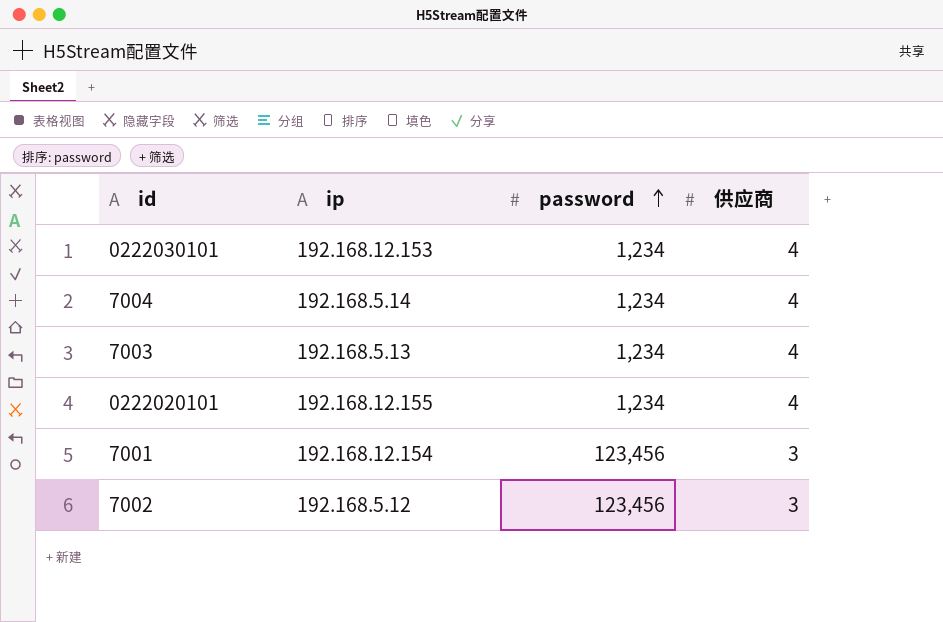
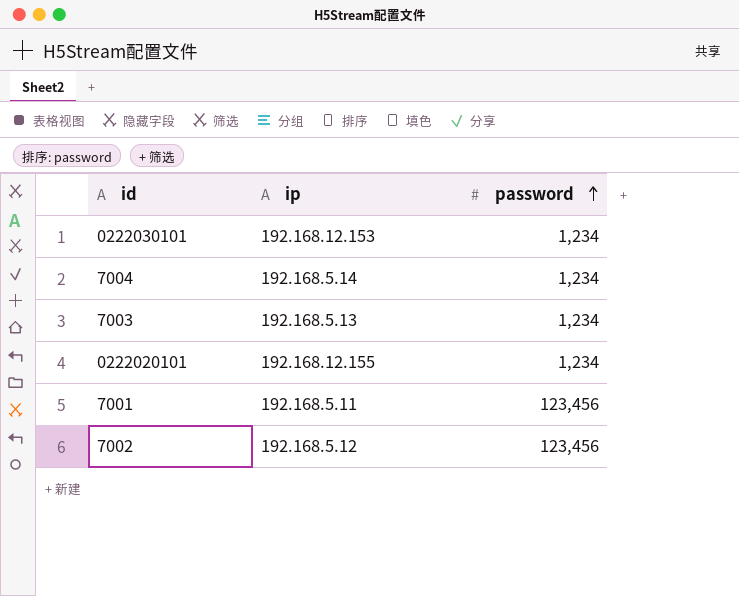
column 供应商 | position: 4 -> none
7001 | ip: 192.168.12.154 -> 192.168.5.11

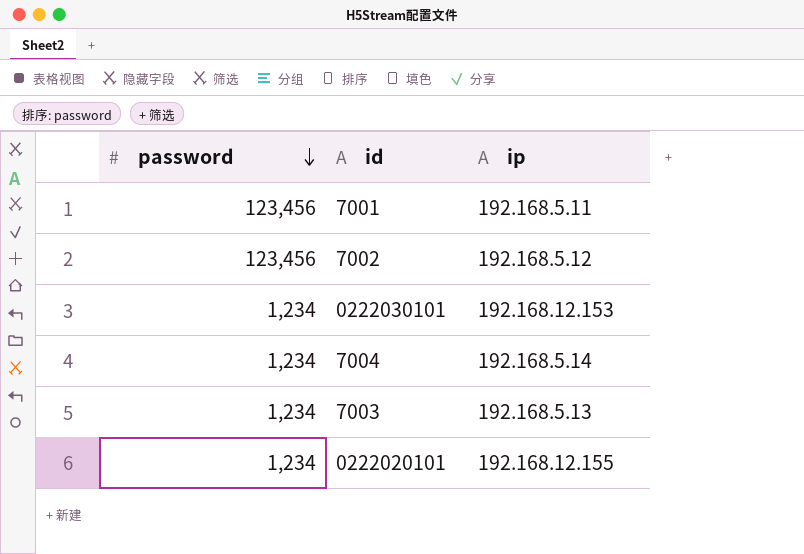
row order: password ascending -> password descending
column password | position: 3 -> 1

